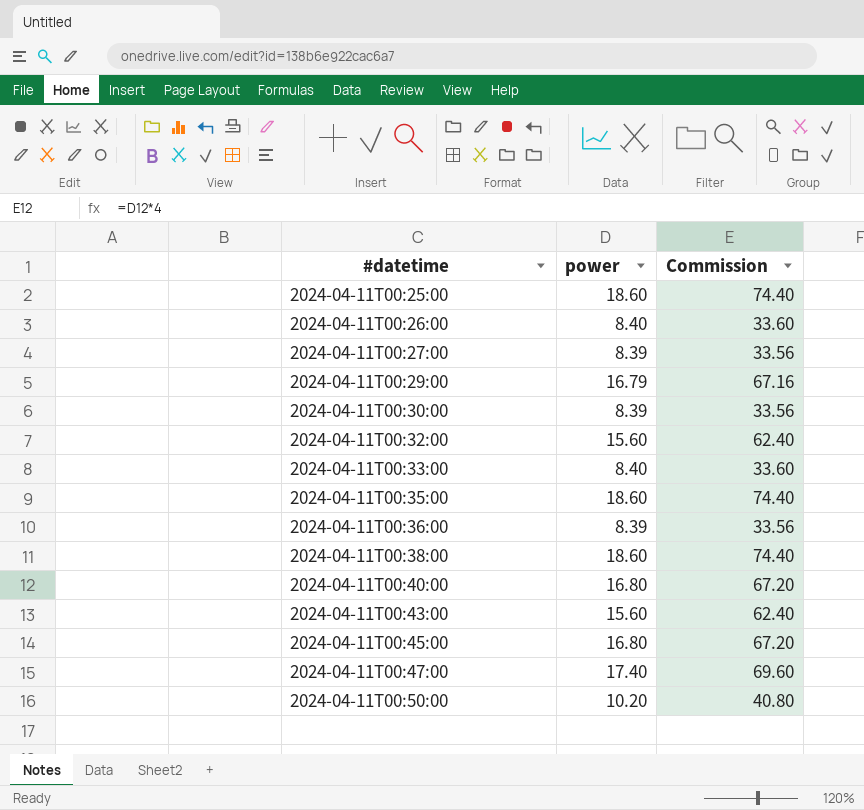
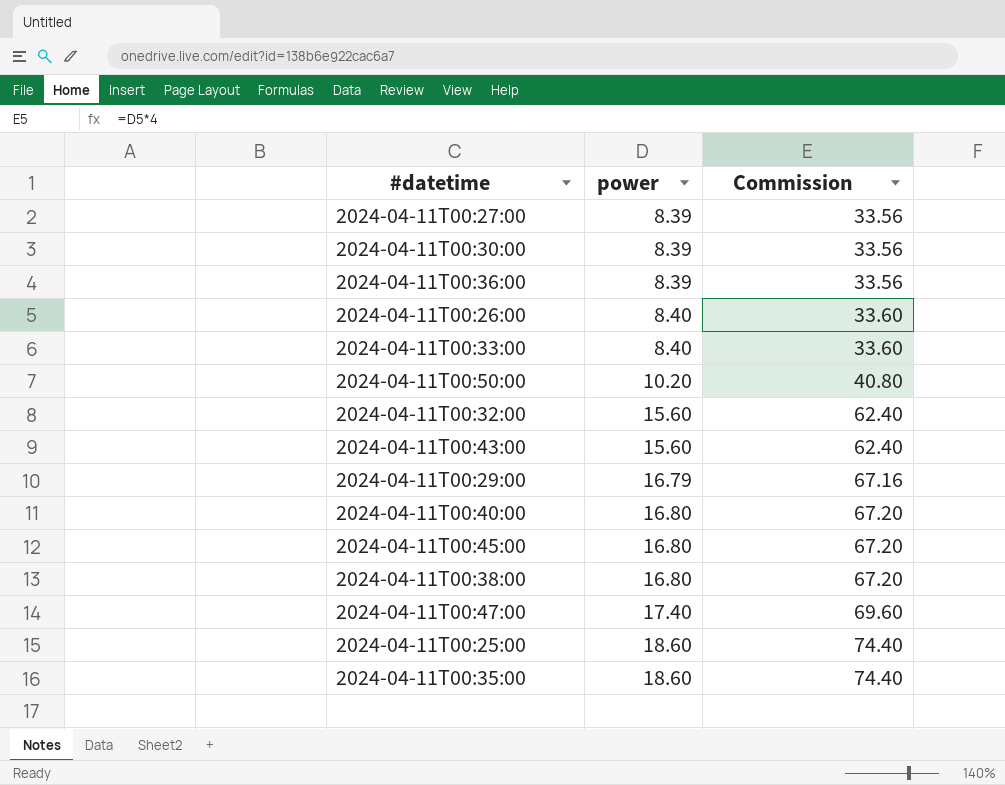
row order: #datetime ascending -> power ascending
2024-04-11T00:38:00 | power: 18.60 -> 16.80
2024-04-11T00:38:00 | Commission: 74.40 -> 67.20

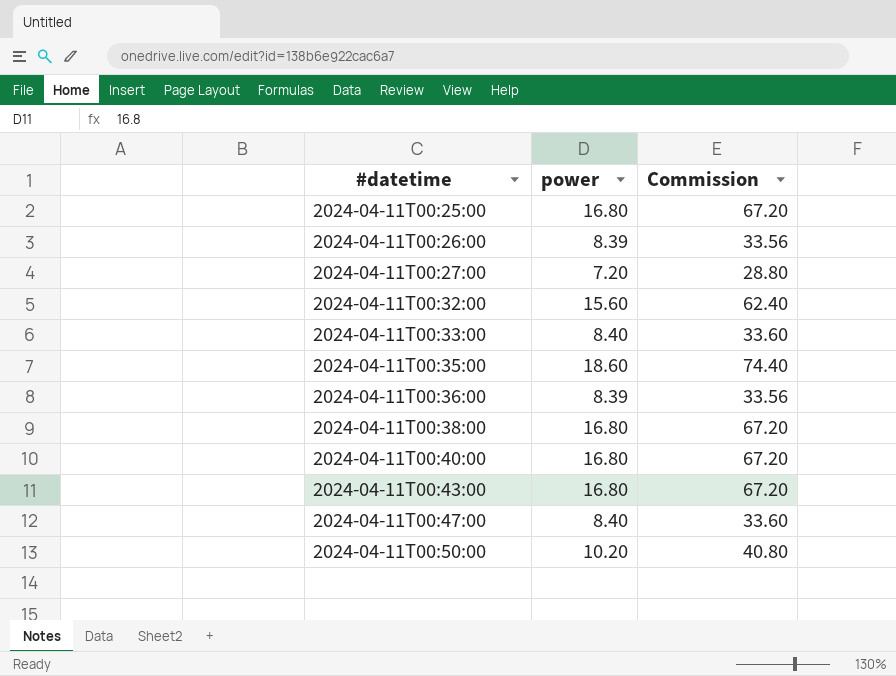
row order: power ascending -> #datetime ascending
row 2024-04-11T00:30:00: 8.39 | 33.56 -> none
row 2024-04-11T00:29:00: 16.79 | 67.16 -> none
row 2024-04-11T00:45:00: 16.80 | 67.20 -> none
2024-04-11T00:25:00 | power: 18.60 -> 16.80
2024-04-11T00:25:00 | Commission: 74.40 -> 67.20
2024-04-11T00:26:00 | power: 8.40 -> 8.39
2024-04-11T00:26:00 | Commission: 33.60 -> 33.56
2024-04-11T00:27:00 | power: 8.39 -> 7.20
2024-04-11T00:27:00 | Commission: 33.56 -> 28.80
2024-04-11T00:43:00 | power: 15.60 -> 16.80
2024-04-11T00:43:00 | Commission: 62.40 -> 67.20
2024-04-11T00:47:00 | power: 17.40 -> 8.40
2024-04-11T00:47:00 | Commission: 69.60 -> 33.60

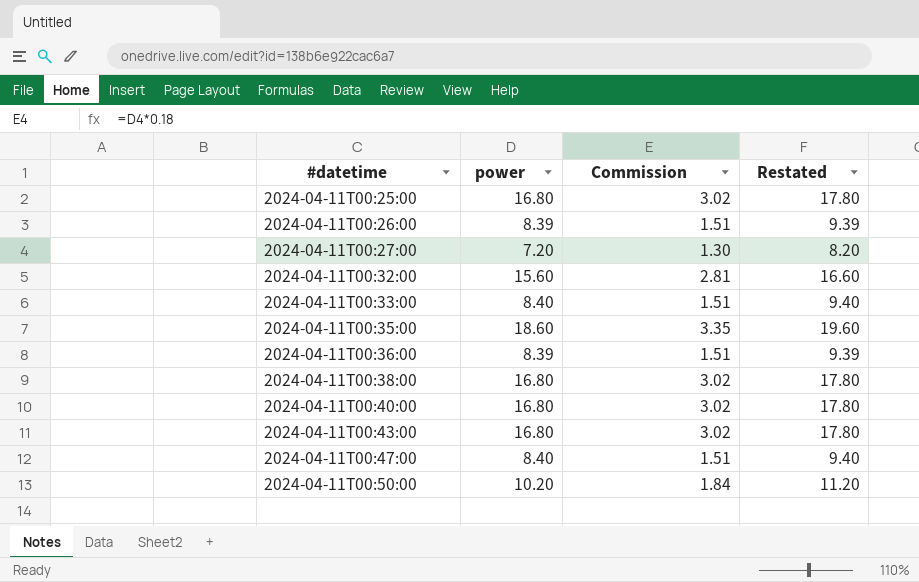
column Commission | formula: [power] * 4 -> [power] * 0.18
column Restated | formula: none -> [power] + 1

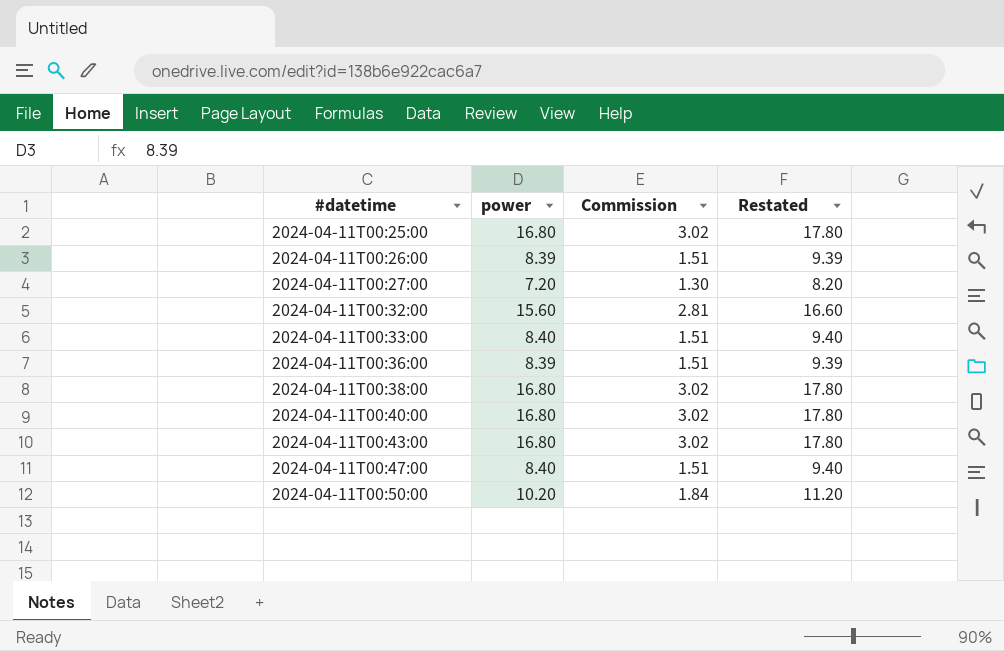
row 2024-04-11T00:35:00: 18.60 | 3.35 | 19.60 -> none

